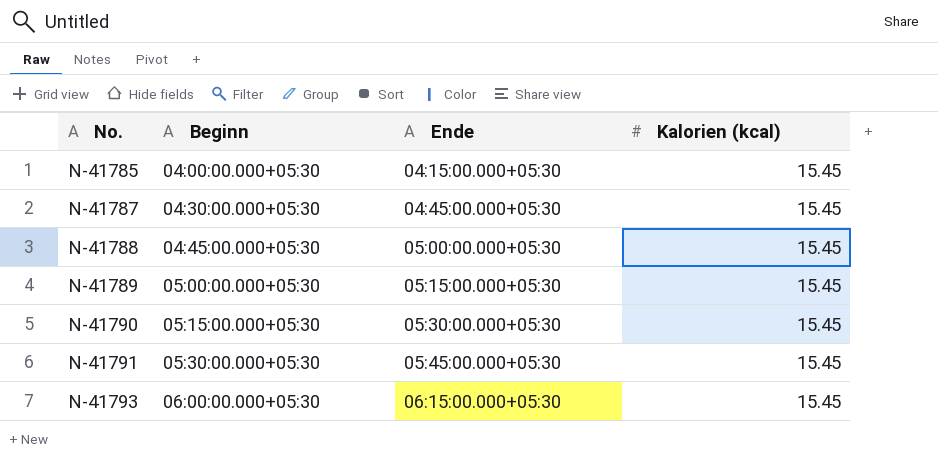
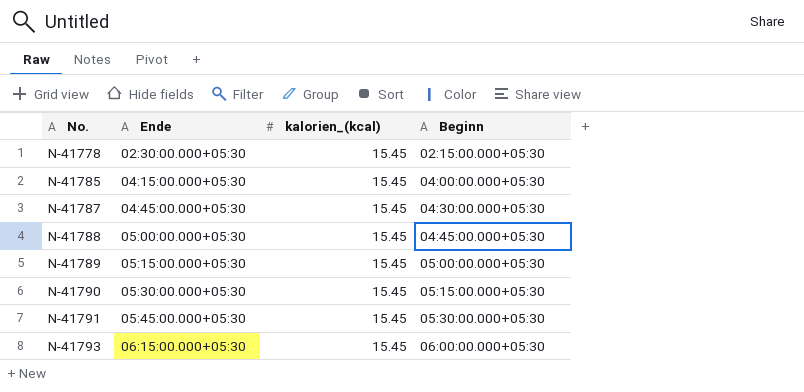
column name: Kalorien (kcal) -> kalorien_(kcal)
column Beginn | position: 2 -> 4
row N-41778: none -> 02:30:00.000+05:30 | 15.45 | 02:15:00.000+05:30

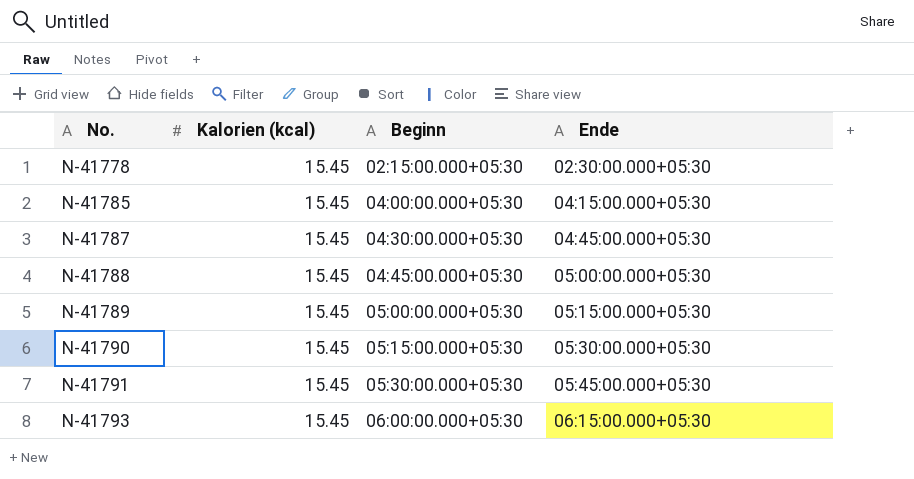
column name: kalorien_(kcal) -> Kalorien (kcal)
column Ende | position: 2 -> 4

